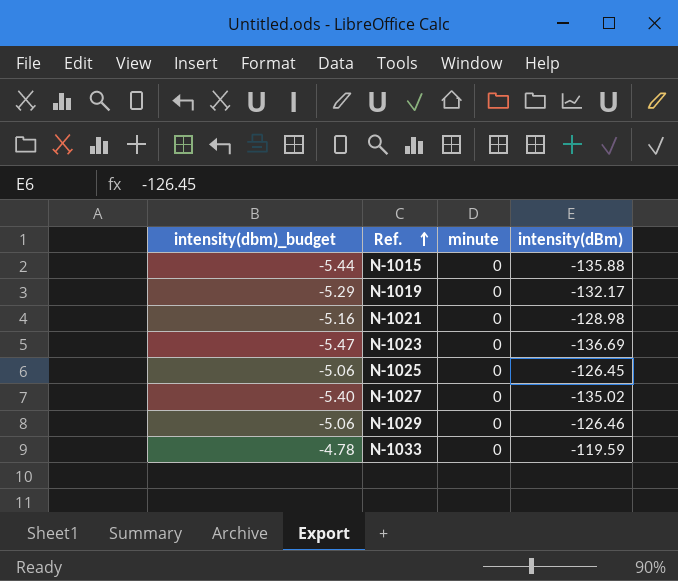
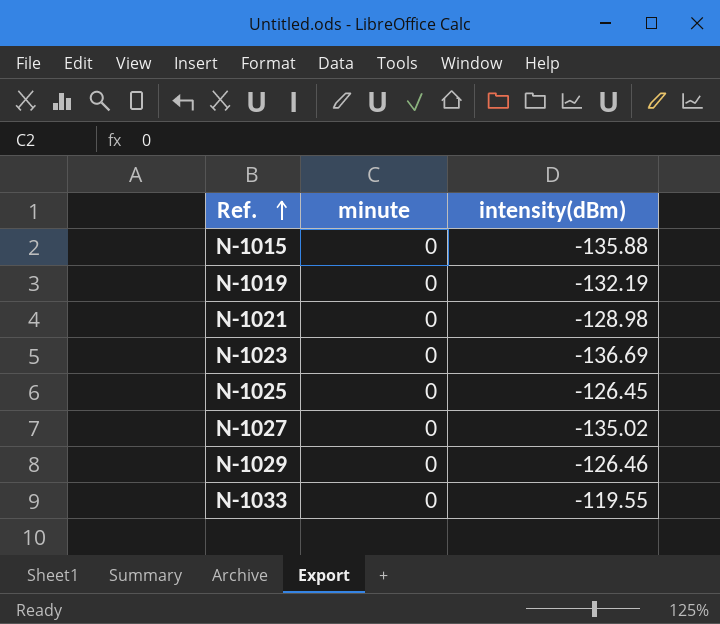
column intensity(dbm)_budget | formula: [intensity(dBm)] * 0.04 -> none
N-1019 | intensity(dBm): -132.17 -> -132.19
N-1033 | intensity(dBm): -119.59 -> -119.55

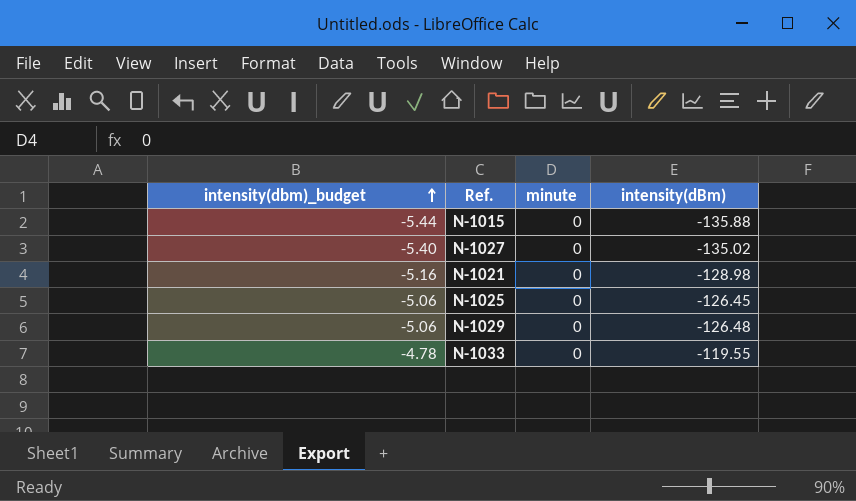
row order: Ref. ascending -> intensity(dbm)_budget ascending
column intensity(dbm)_budget | formula: none -> [intensity(dBm)] * 0.04
row N-1019: 0 | -132.19 -> none
row N-1023: 0 | -136.69 -> none
N-1029 | intensity(dBm): -126.46 -> -126.48

